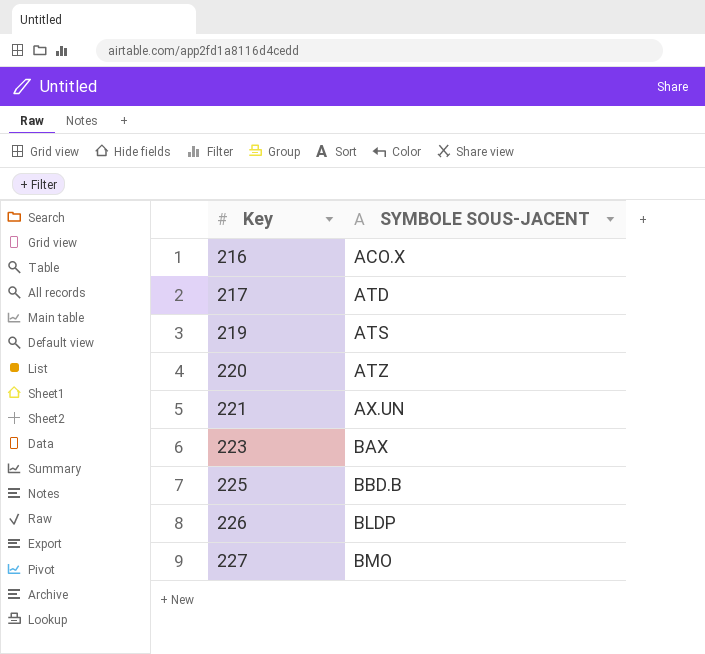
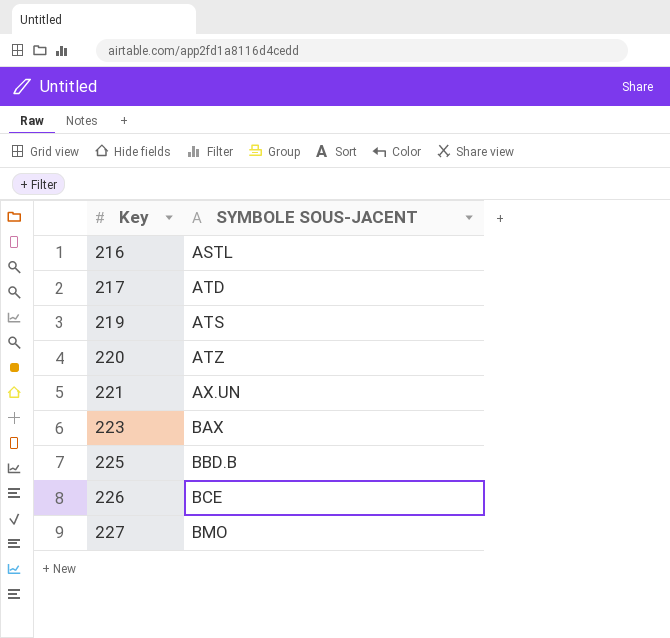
216 | SYMBOLE SOUS-JACENT: ACO.X -> ASTL
226 | SYMBOLE SOUS-JACENT: BLDP -> BCE

